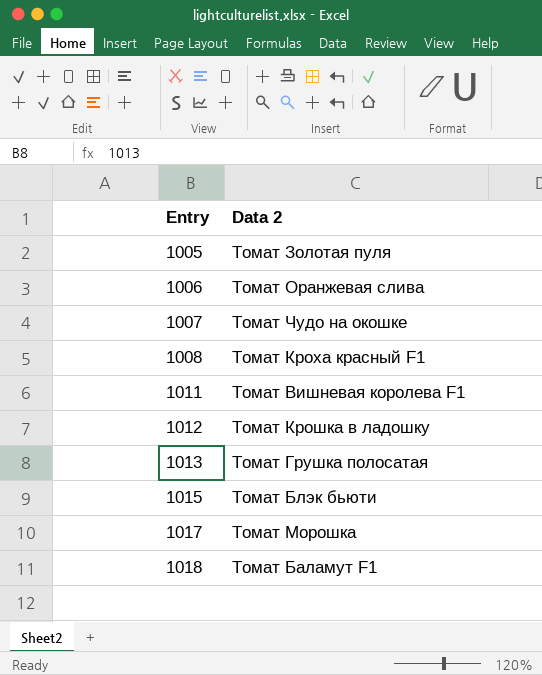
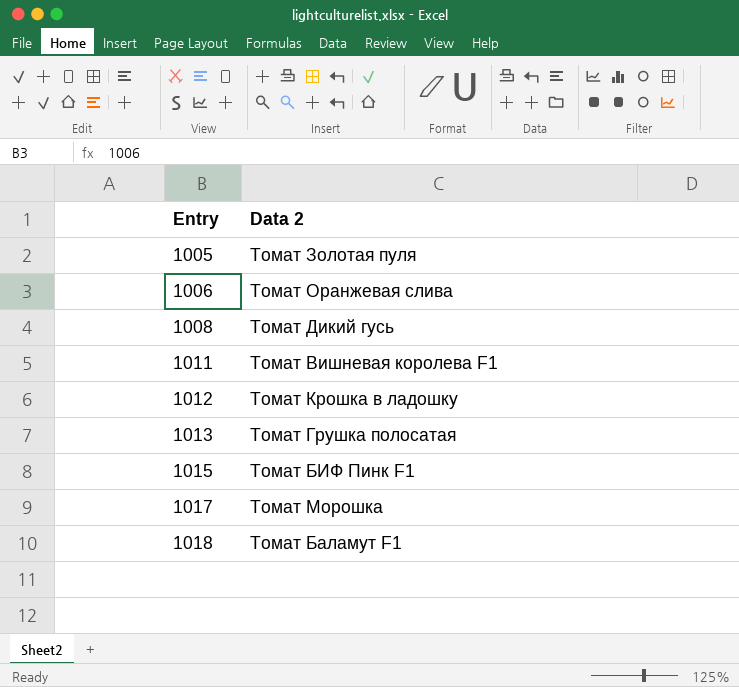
row 1007: Томат Чудо на окошке -> none
1008 | Data 2: Томат Кроха красный F1 -> Томат Дикий гусь
1015 | Data 2: Томат Блэк бьюти -> Томат БИФ Пинк F1

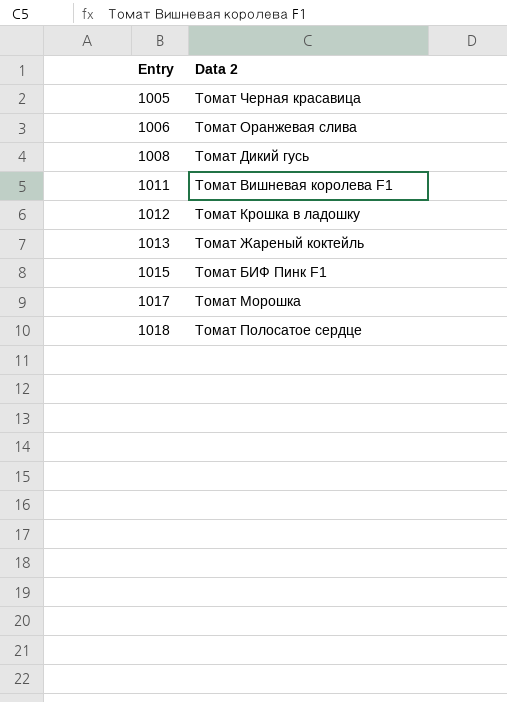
1005 | Data 2: Томат Золотая пуля -> Томат Черная красавица
1013 | Data 2: Томат Грушка полосатая -> Томат Жареный коктейль
1018 | Data 2: Томат Баламут F1 -> Томат Полосатое сердце

